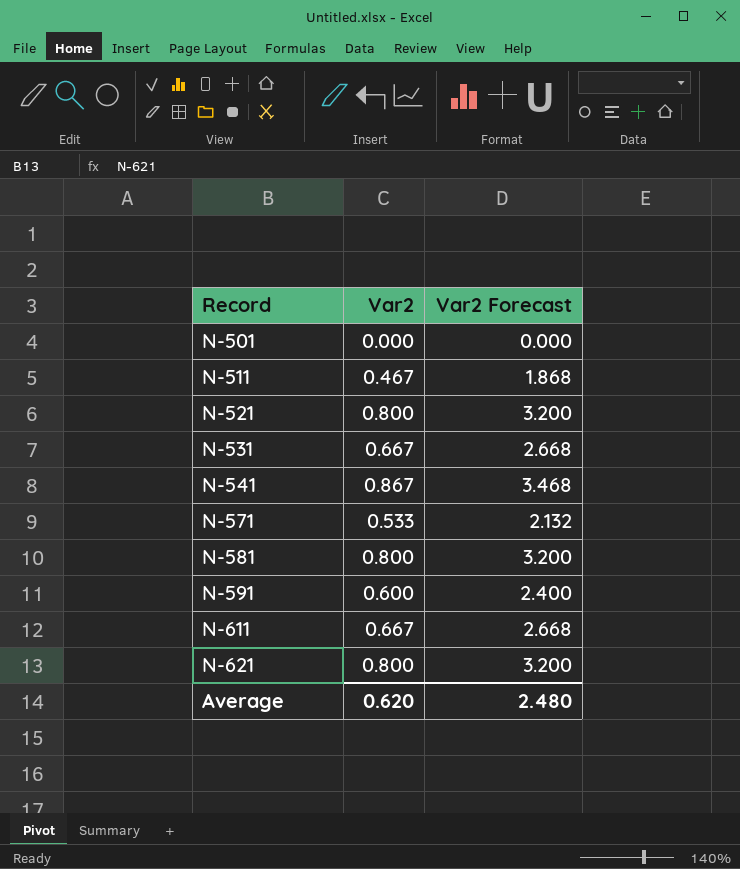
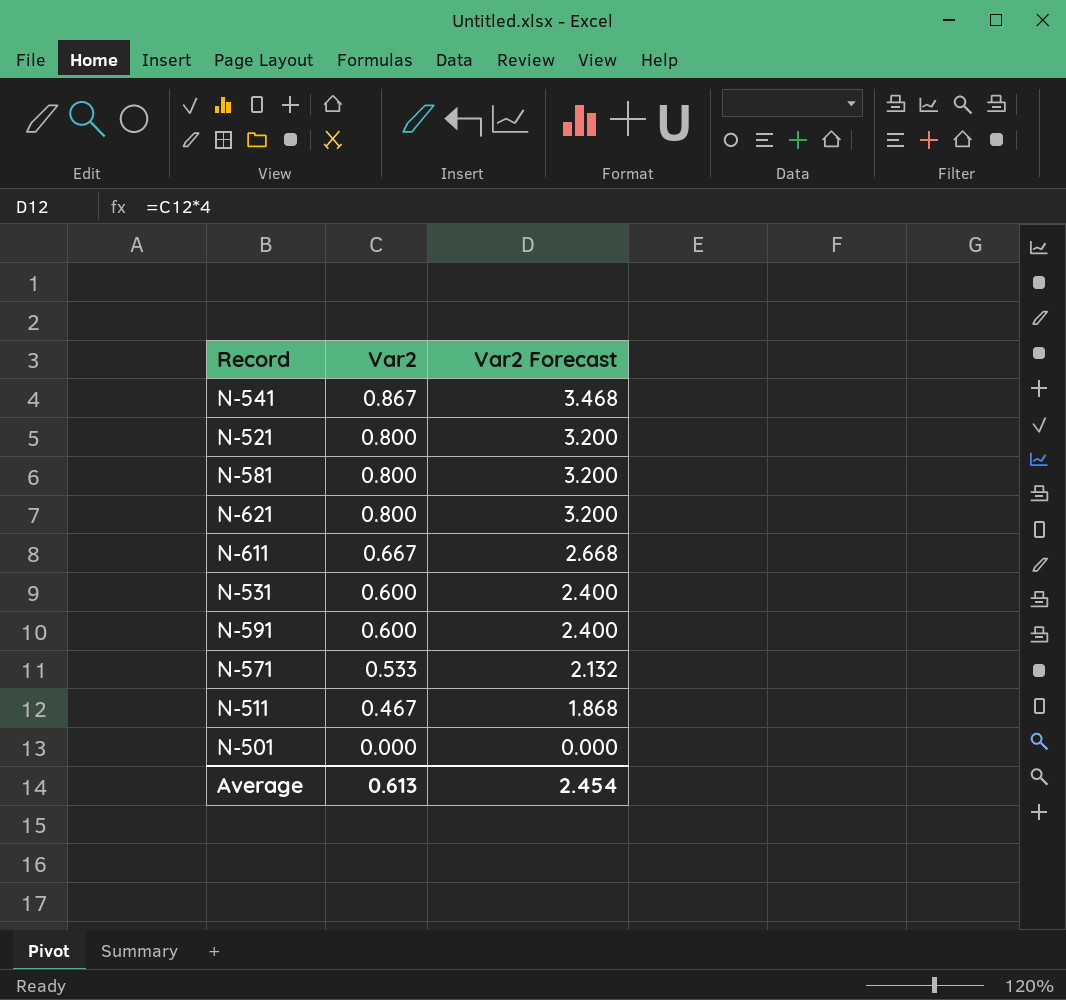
row order: Record ascending -> Var2 descending
N-531 | Var2: 0.667 -> 0.600
N-531 | Var2 Forecast: 2.668 -> 2.400
Average | Var2: 0.620 -> 0.613
Average | Var2 Forecast: 2.480 -> 2.454

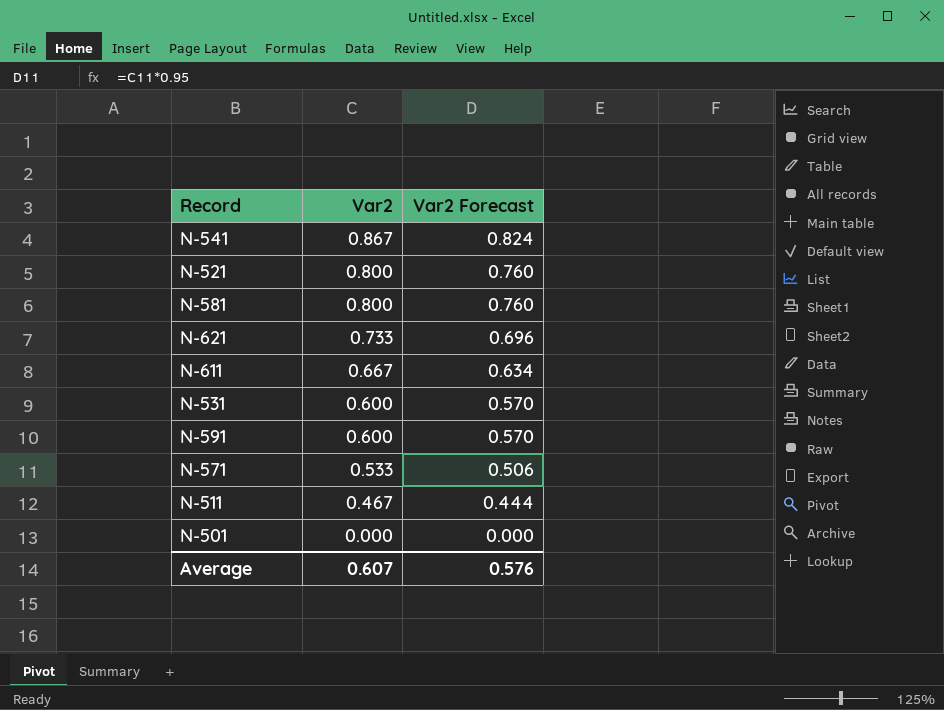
column Var2 Forecast | formula: [Var2] * 4 -> [Var2] * 0.95
N-621 | Var2: 0.800 -> 0.733
Average | Var2: 0.613 -> 0.607
Average | Var2 Forecast: 2.454 -> 0.576

